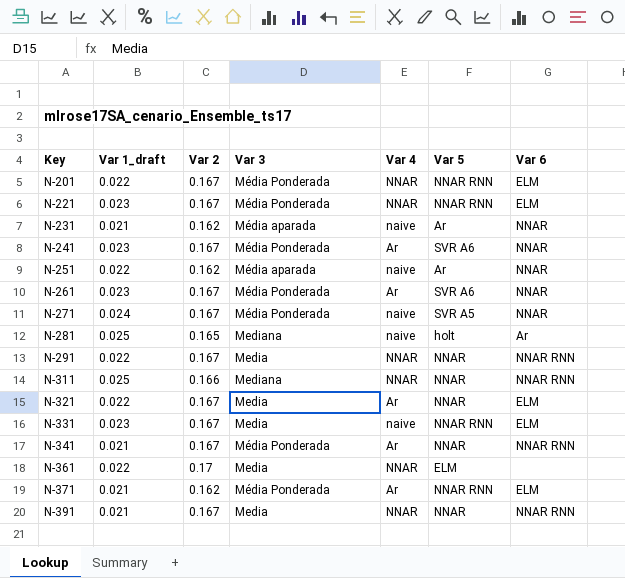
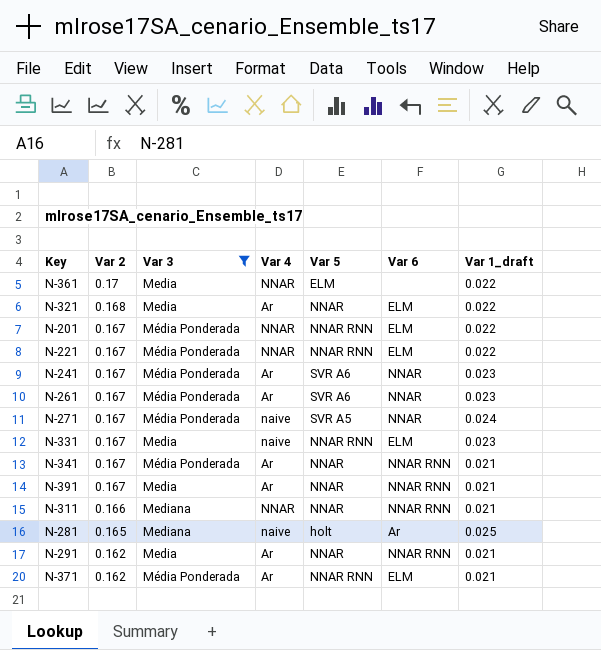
filter: none -> Var 3 != Média aparada
row order: Key ascending -> Var 2 descending
column Var 1_draft | position: 2 -> 7
N-321 | Var 2: 0.167 -> 0.168
N-221 | Var 1_draft: 0.023 -> 0.022
N-391 | Var 4: NNAR -> Ar
N-311 | Var 1_draft: 0.025 -> 0.021
N-291 | Var 2: 0.167 -> 0.162
N-291 | Var 4: NNAR -> Ar
N-291 | Var 1_draft: 0.022 -> 0.021

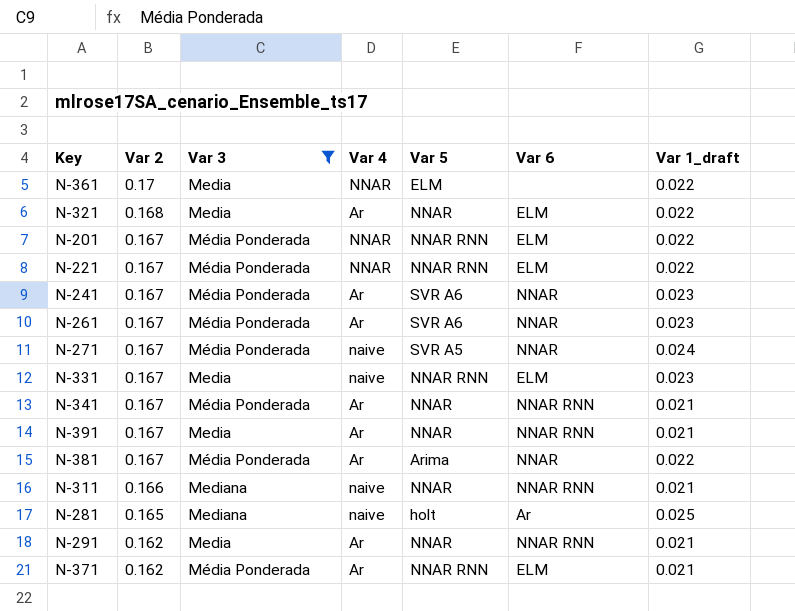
row N-381: none -> 0.167 | Média Ponderada | Ar | Arima | NNAR | 0.022
N-311 | Var 4: NNAR -> naive

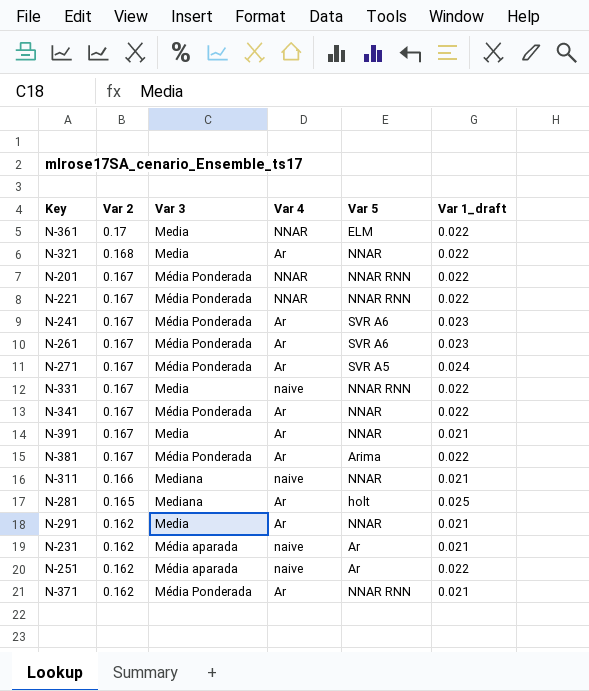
filter: Var 3 != Média aparada -> none
column Var 6 | position: 6 -> none
N-271 | Var 4: naive -> Ar
N-331 | Var 1_draft: 0.023 -> 0.022
N-341 | Var 1_draft: 0.021 -> 0.022
N-281 | Var 4: naive -> Ar

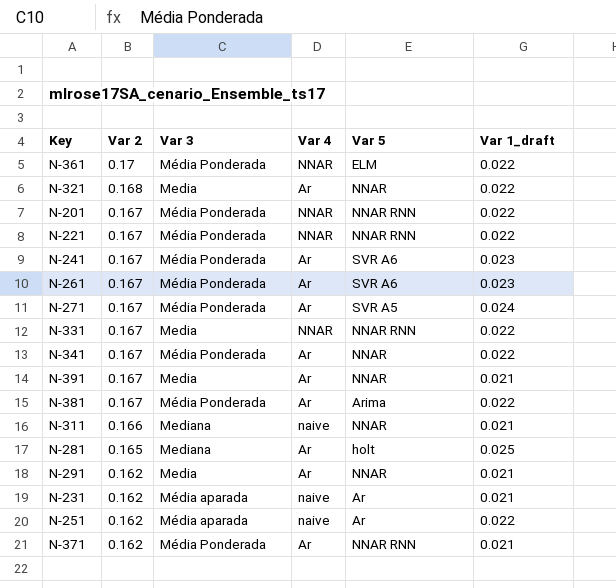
N-361 | Var 3: Media -> Média Ponderada
N-331 | Var 4: naive -> NNAR

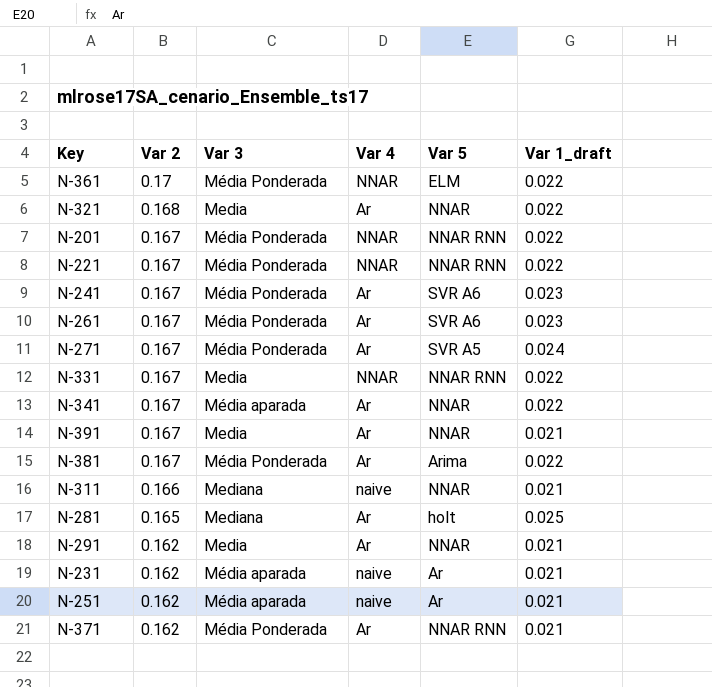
N-341 | Var 3: Média Ponderada -> Média aparada
N-251 | Var 1_draft: 0.022 -> 0.021

